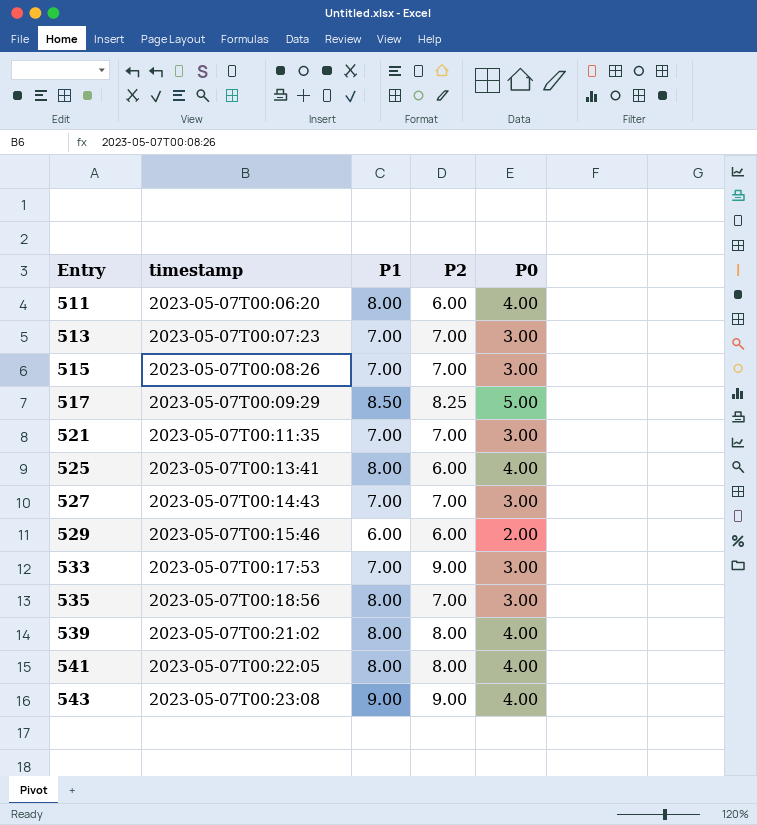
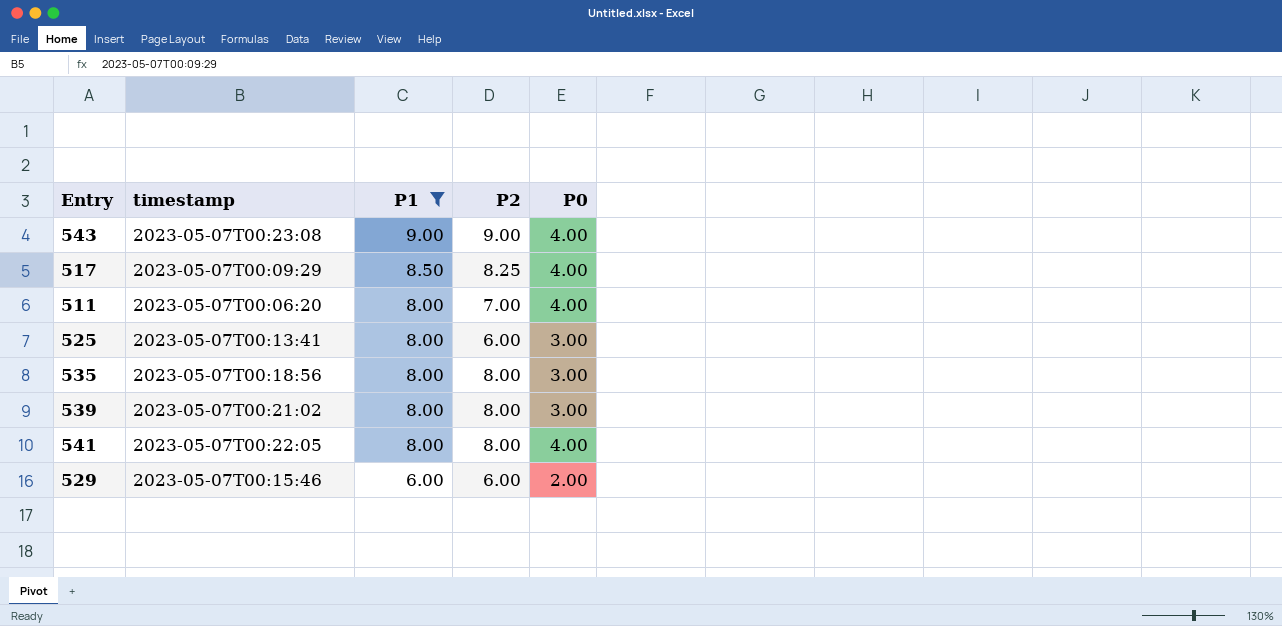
filter: none -> P1 != 7.00
row order: Entry ascending -> P1 descending
517 | P0: 5.00 -> 4.00
511 | P2: 6.00 -> 7.00
525 | P0: 4.00 -> 3.00
535 | P2: 7.00 -> 8.00
539 | P0: 4.00 -> 3.00

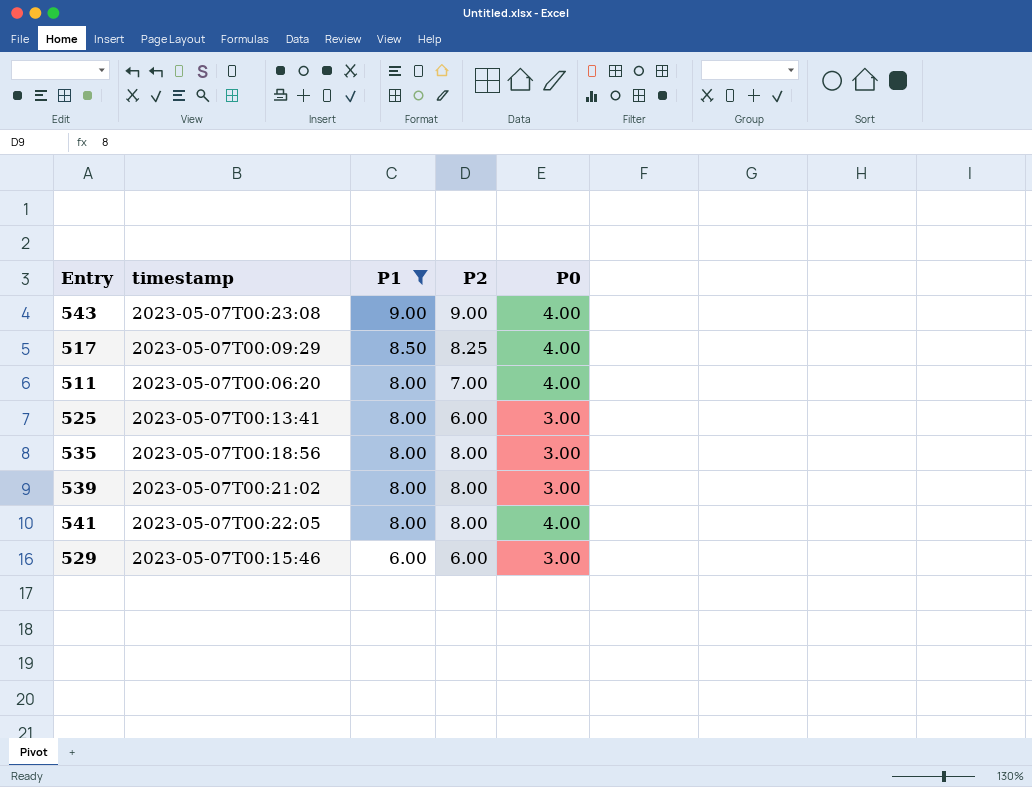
529 | P0: 2.00 -> 3.00

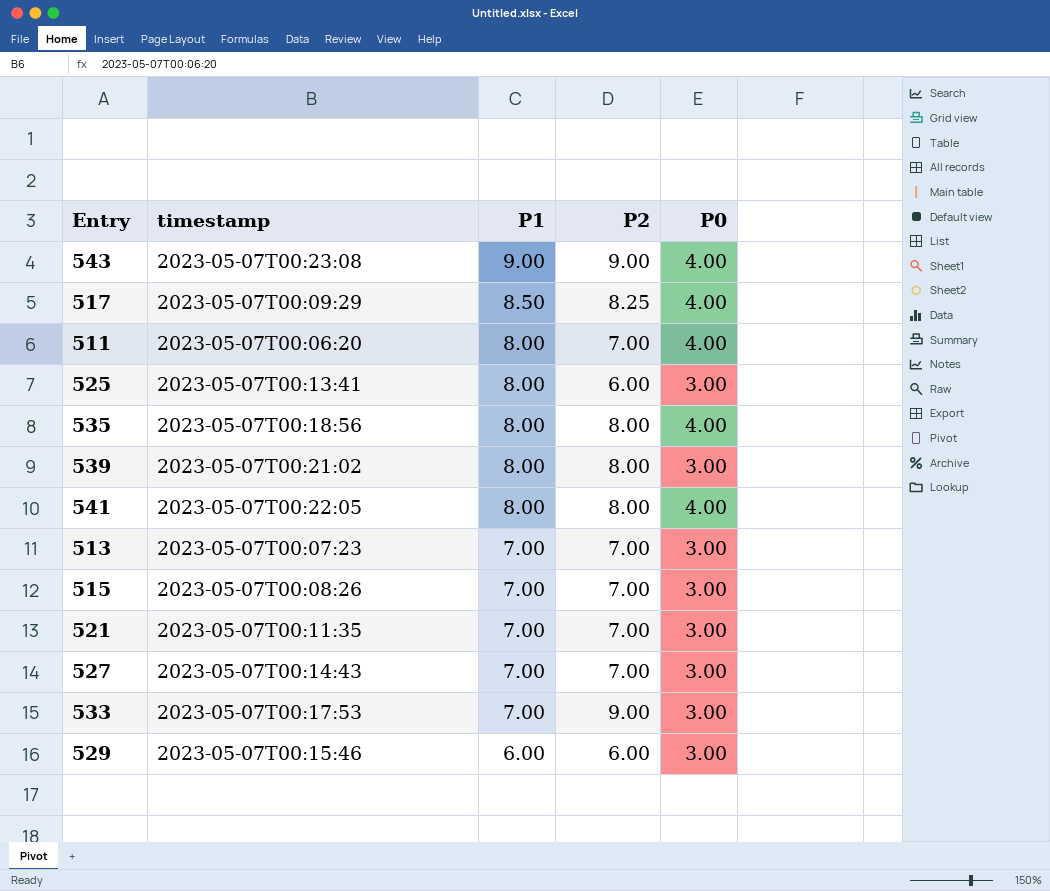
filter: P1 != 7.00 -> none
535 | P0: 3.00 -> 4.00

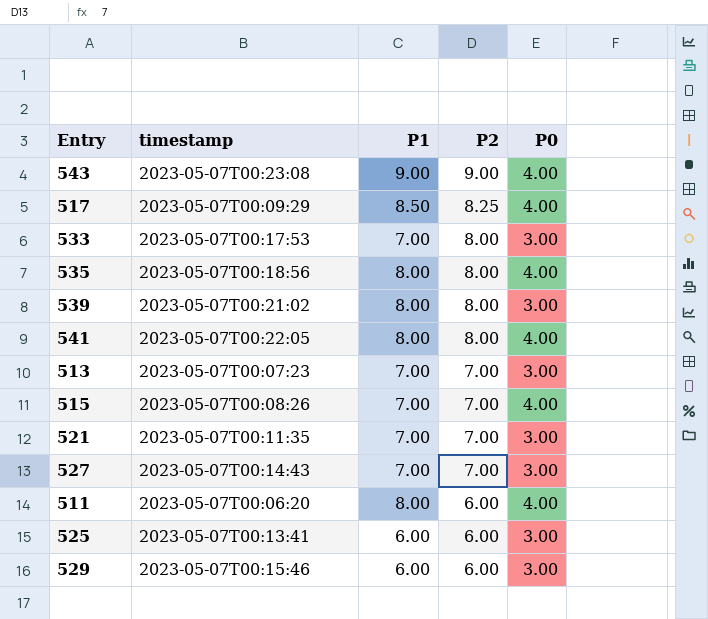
row order: P1 descending -> P2 descending
533 | P2: 9.00 -> 8.00
515 | P0: 3.00 -> 4.00
511 | P2: 7.00 -> 6.00
525 | P1: 8.00 -> 6.00

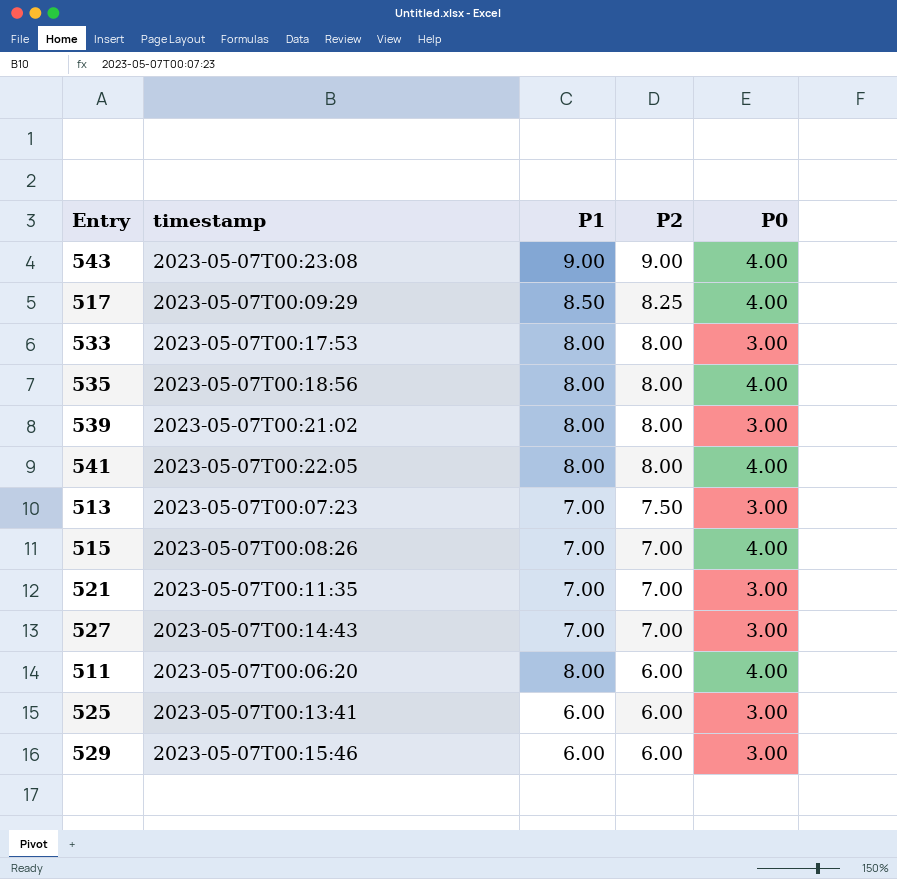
533 | P1: 7.00 -> 8.00
513 | P2: 7.00 -> 7.50

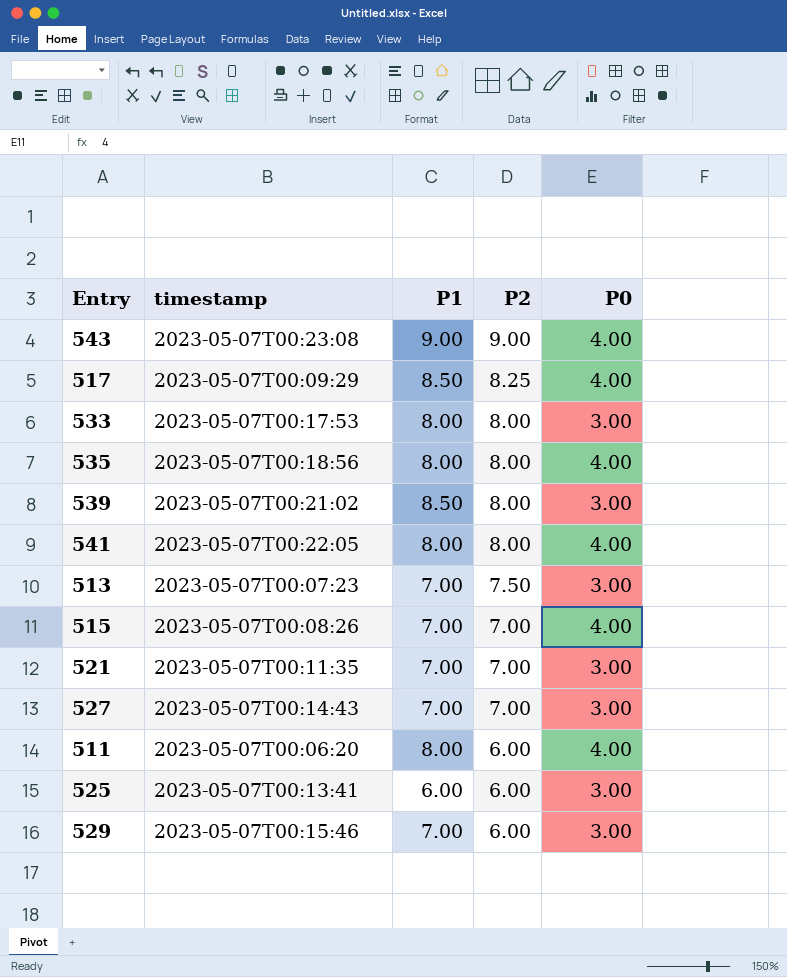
539 | P1: 8.00 -> 8.50
529 | P1: 6.00 -> 7.00

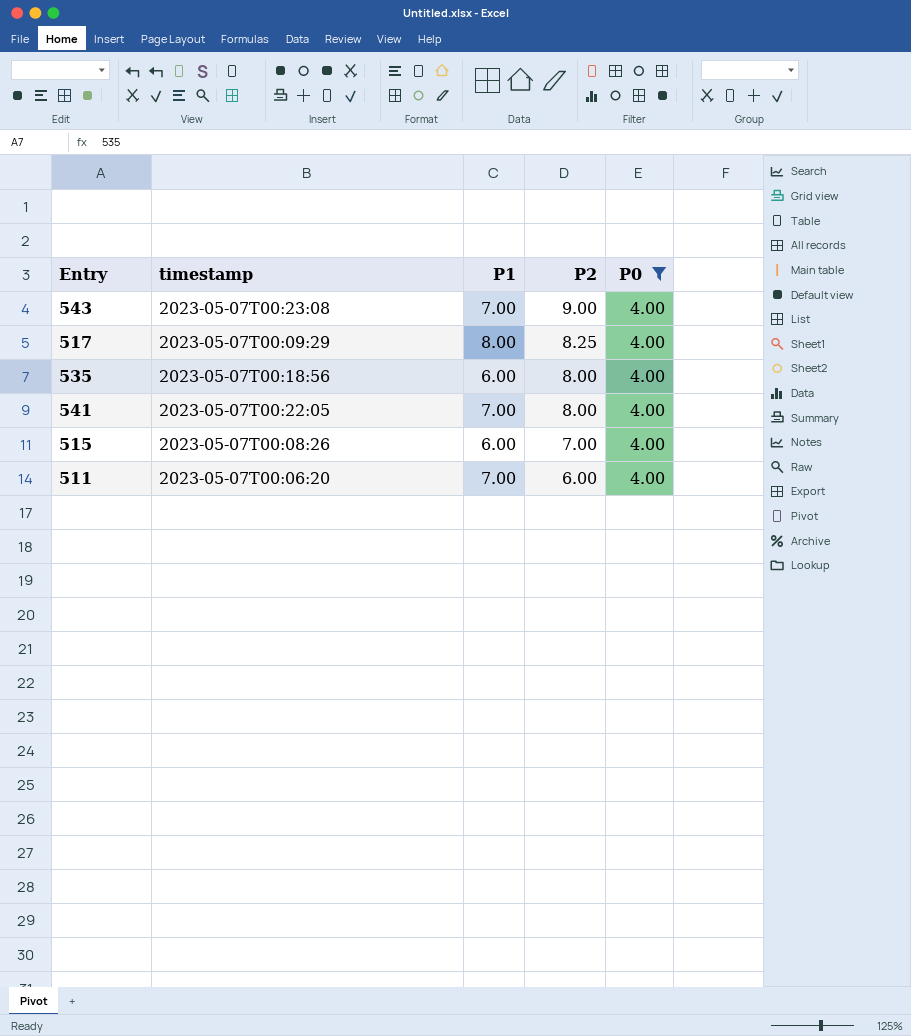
filter: none -> P0 = 4.00
543 | P1: 9.00 -> 7.00
517 | P1: 8.50 -> 8.00
535 | P1: 8.00 -> 6.00
541 | P1: 8.00 -> 7.00
515 | P1: 7.00 -> 6.00
511 | P1: 8.00 -> 7.00

